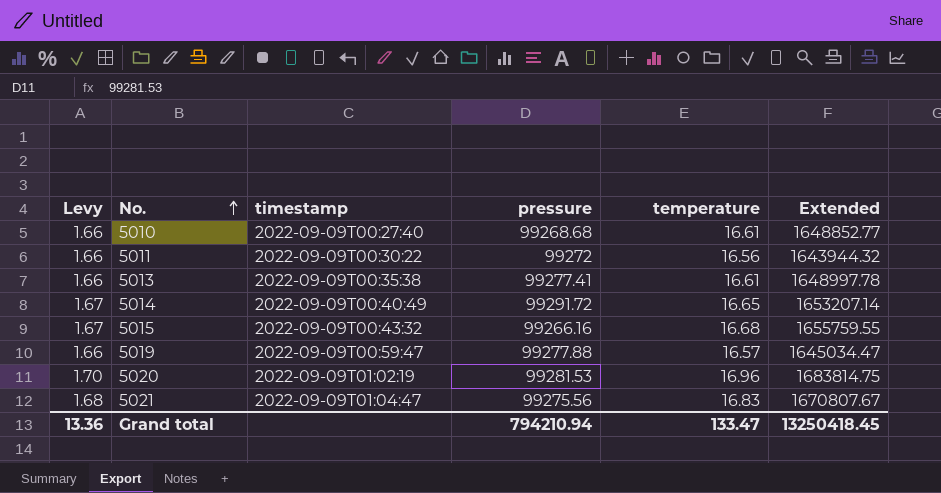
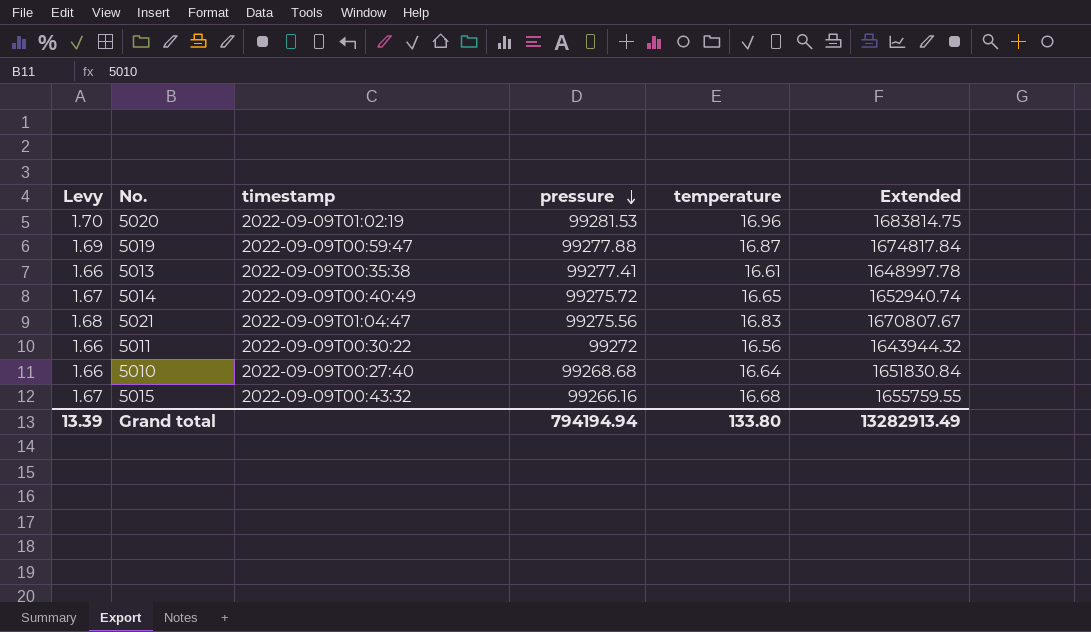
row order: No. ascending -> pressure descending
5019 | Levy: 1.66 -> 1.69
5019 | temperature: 16.57 -> 16.87
5019 | Extended: 1645034.47 -> 1674817.84
5014 | pressure: 99291.72 -> 99275.72
5014 | Extended: 1653207.14 -> 1652940.74
5010 | temperature: 16.61 -> 16.64
5010 | Extended: 1648852.77 -> 1651830.84
Grand total | Levy: 13.36 -> 13.39
Grand total | pressure: 794210.94 -> 794194.94
Grand total | temperature: 133.47 -> 133.80
Grand total | Extended: 13250418.45 -> 13282913.49

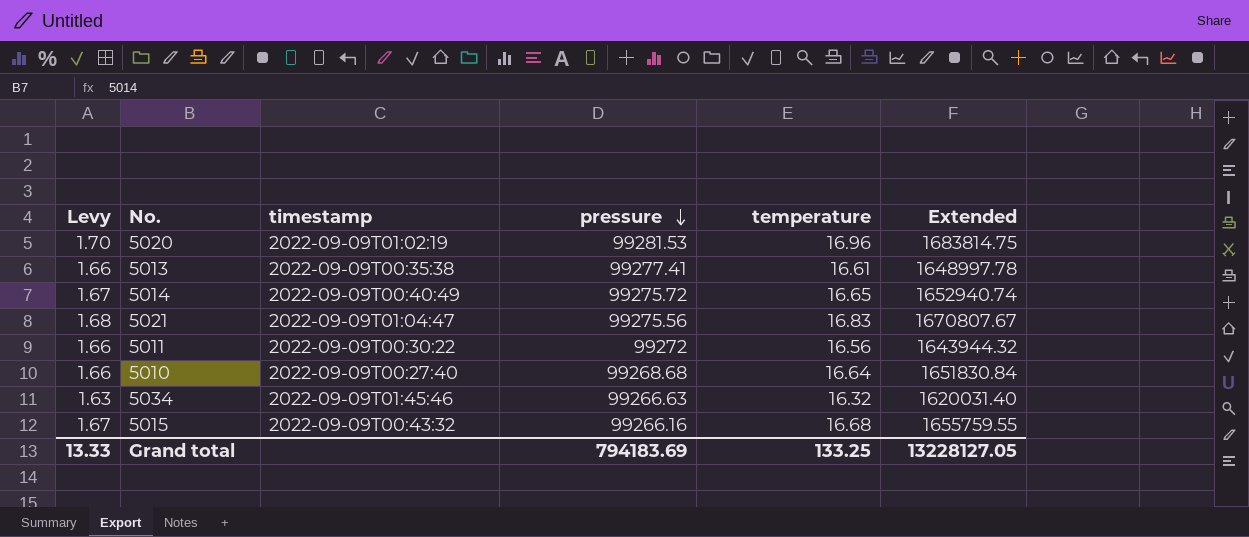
row 5019: 1.69 | 2022-09-09T00:59:47 | 99277.88 | 16.87 | 1674817.84 -> none
row 5034: none -> 1.63 | 2022-09-09T01:45:46 | 99266.63 | 16.32 | 1620031.40
Grand total | Levy: 13.39 -> 13.33
Grand total | pressure: 794194.94 -> 794183.69
Grand total | temperature: 133.80 -> 133.25
Grand total | Extended: 13282913.49 -> 13228127.05

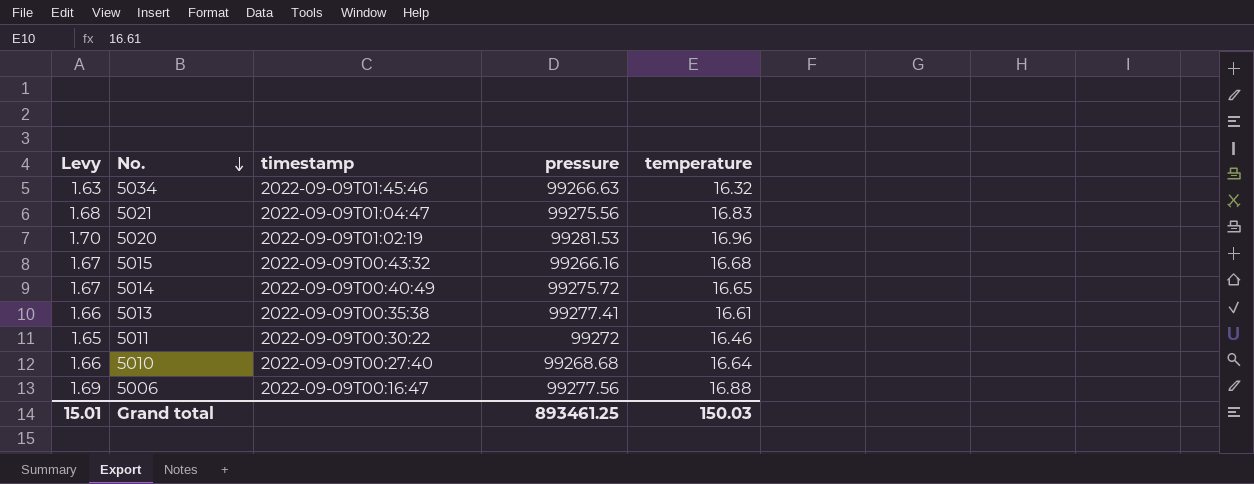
row order: pressure descending -> No. descending
column Extended | formula: [pressure] * [temperature] -> none
5011 | Levy: 1.66 -> 1.65
5011 | temperature: 16.56 -> 16.46
row 5006: none -> 1.69 | 2022-09-09T00:16:47 | 99277.56 | 16.88
Grand total | Levy: 13.33 -> 15.01
Grand total | pressure: 794183.69 -> 893461.25
Grand total | temperature: 133.25 -> 150.03

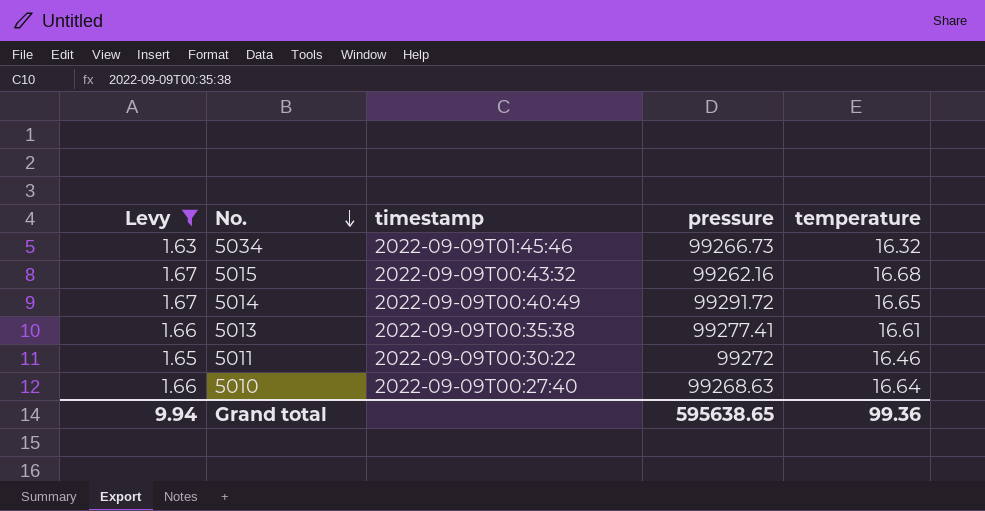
filter: none -> Levy <= 1.67
5034 | pressure: 99266.63 -> 99266.73
5015 | pressure: 99266.16 -> 99262.16
5014 | pressure: 99275.72 -> 99291.72
5010 | pressure: 99268.68 -> 99268.63
Grand total | Levy: 15.01 -> 9.94
Grand total | pressure: 893461.25 -> 595638.65
Grand total | temperature: 150.03 -> 99.36

